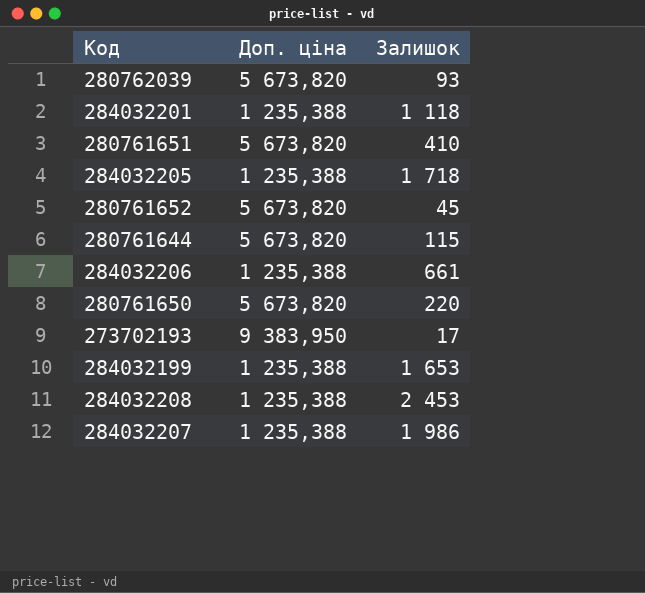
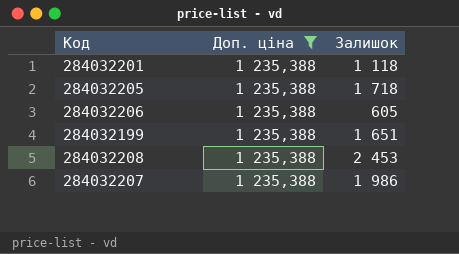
filter: none -> Доп. ціна = 1 235,388
284032206 | Залишок: 661 -> 605
284032199 | Залишок: 1 653 -> 1 651

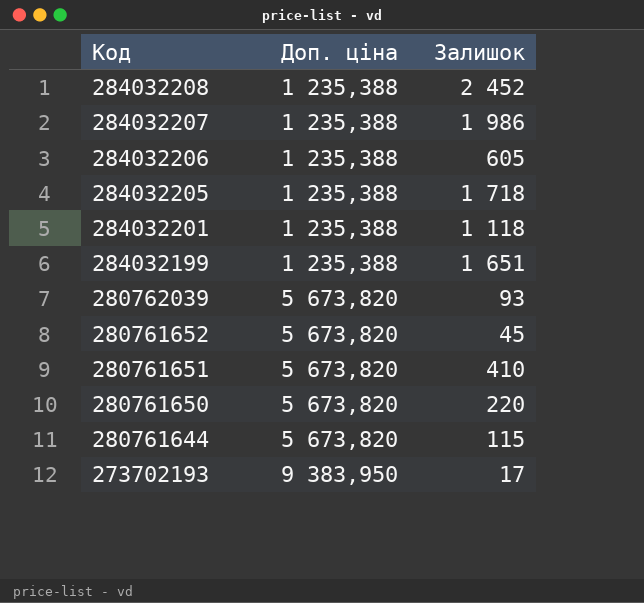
filter: Доп. ціна = 1 235,388 -> none
row order: none -> Код descending
284032208 | Залишок: 2 453 -> 2 452

